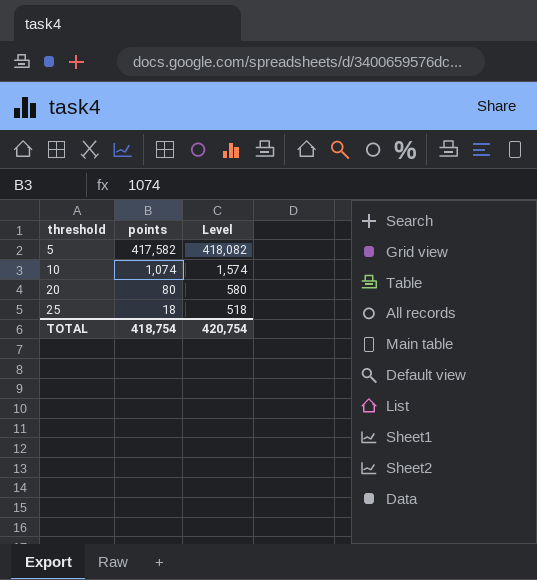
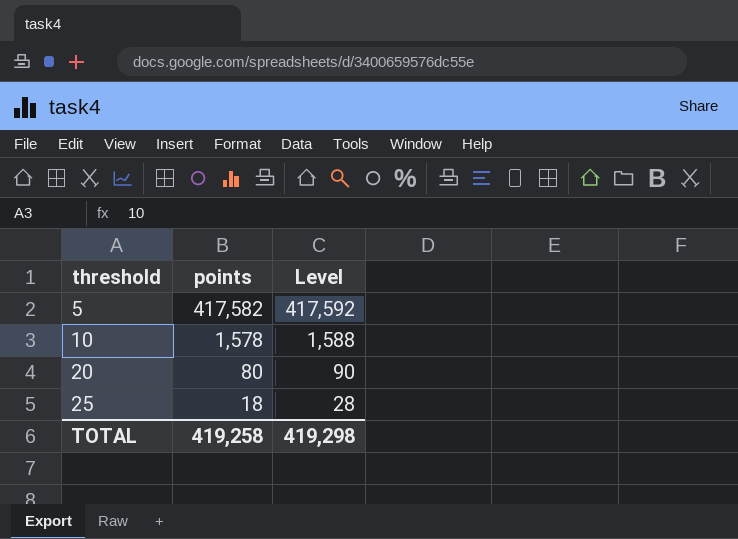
column Level | formula: [points] + 500 -> [points] + 10
10 | points: 1,074 -> 1,578
TOTAL | points: 418,754 -> 419,258
TOTAL | Level: 420,754 -> 419,298

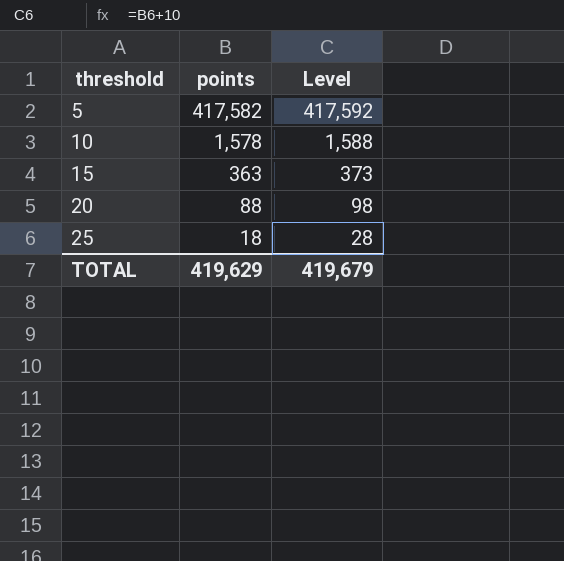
row 15: none -> 363 | 373
20 | points: 80 -> 88
20 | Level: 90 -> 98
TOTAL | points: 419,258 -> 419,629
TOTAL | Level: 419,298 -> 419,679

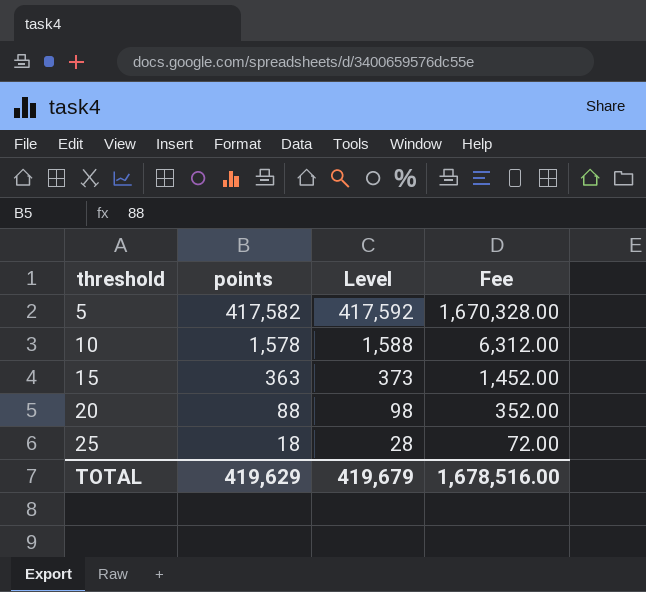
column Fee | formula: none -> [points] * 4

